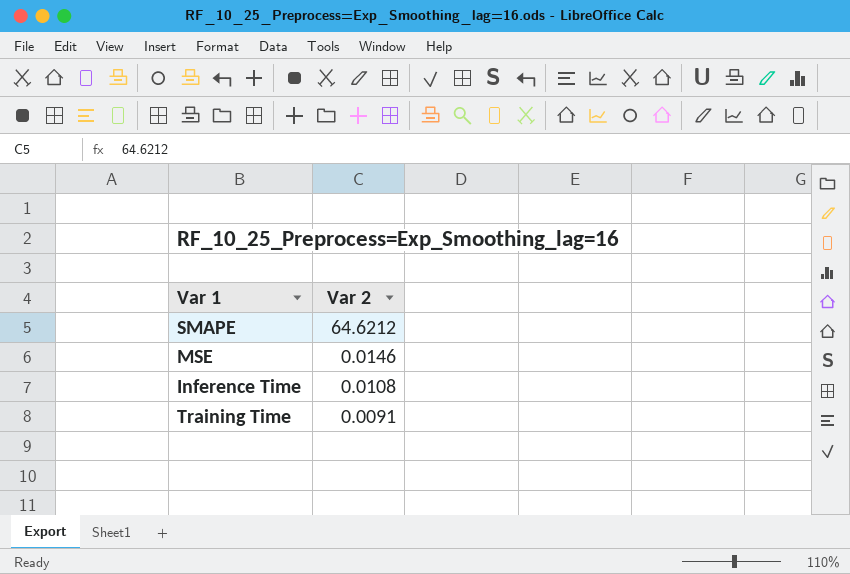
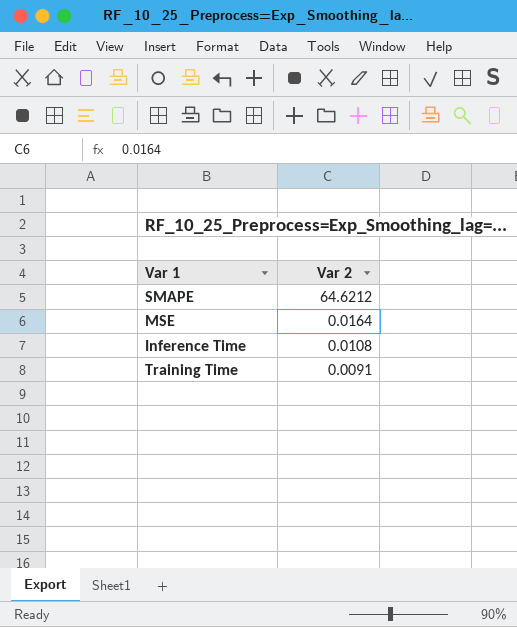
MSE | Var 2: 0.0146 -> 0.0164

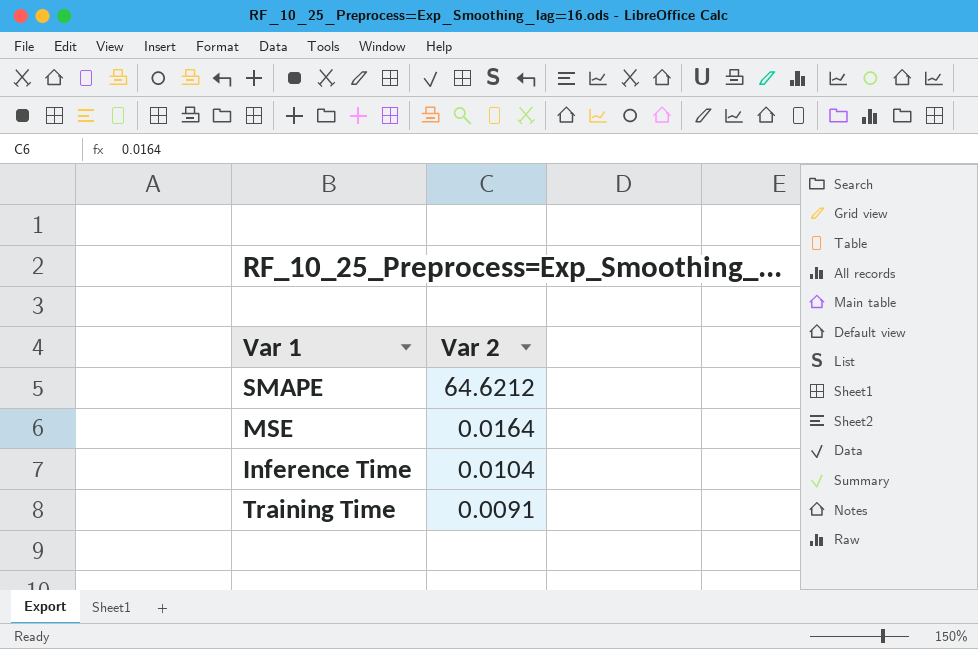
Inference Time | Var 2: 0.0108 -> 0.0104

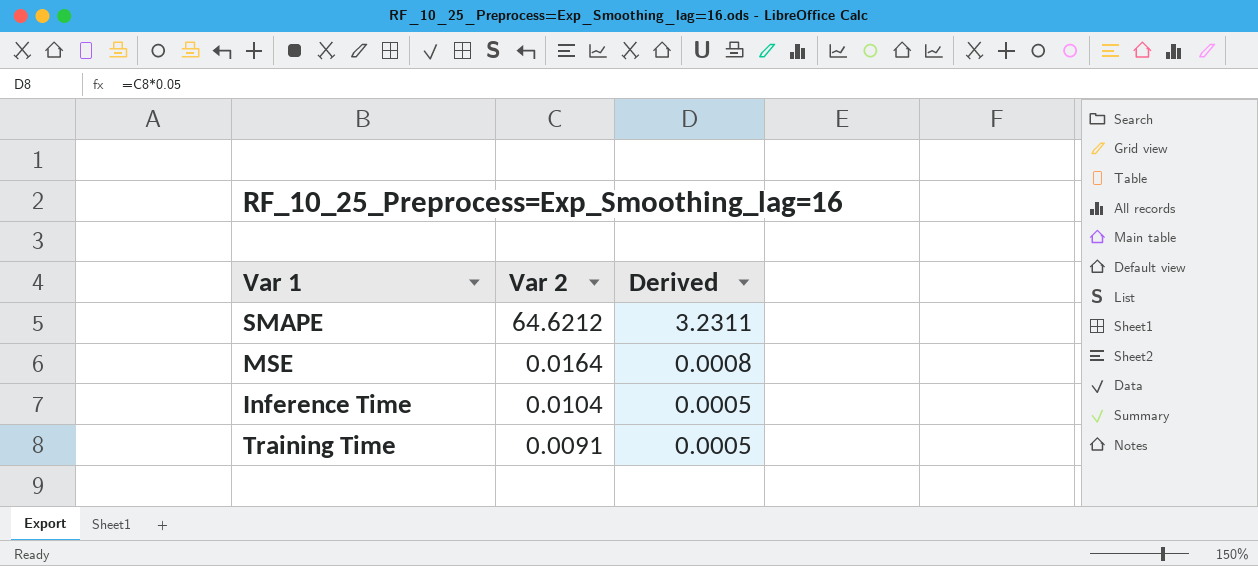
column Derived | formula: none -> [Var 2] * 0.05

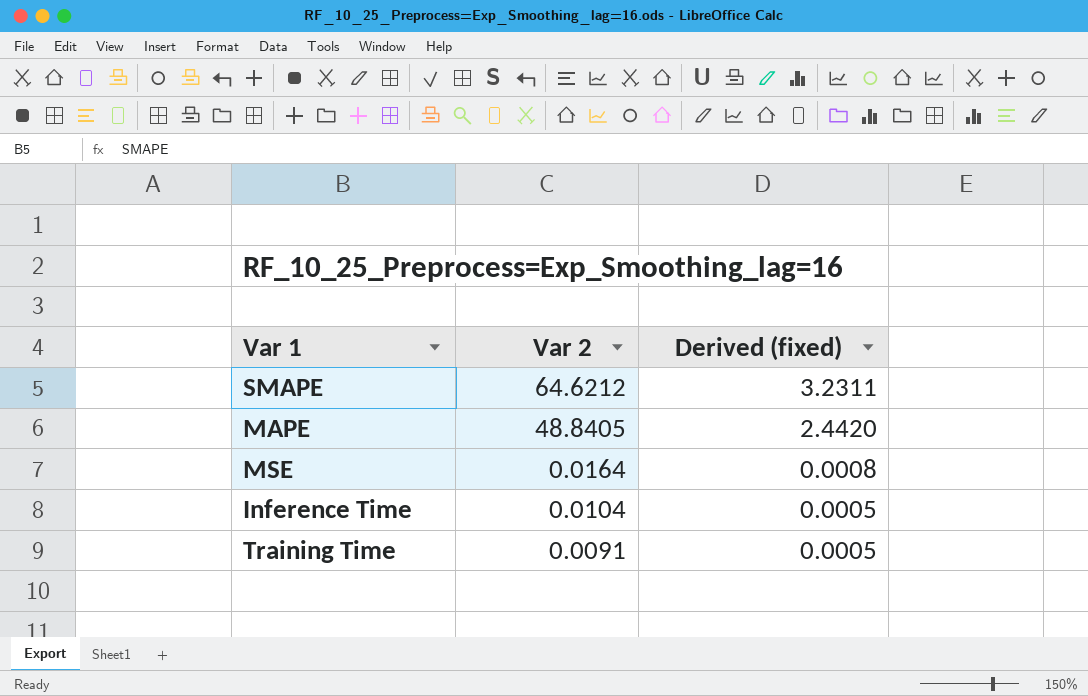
column name: Derived -> Derived (fixed)
row MAPE: none -> 48.8405 | 2.4420

